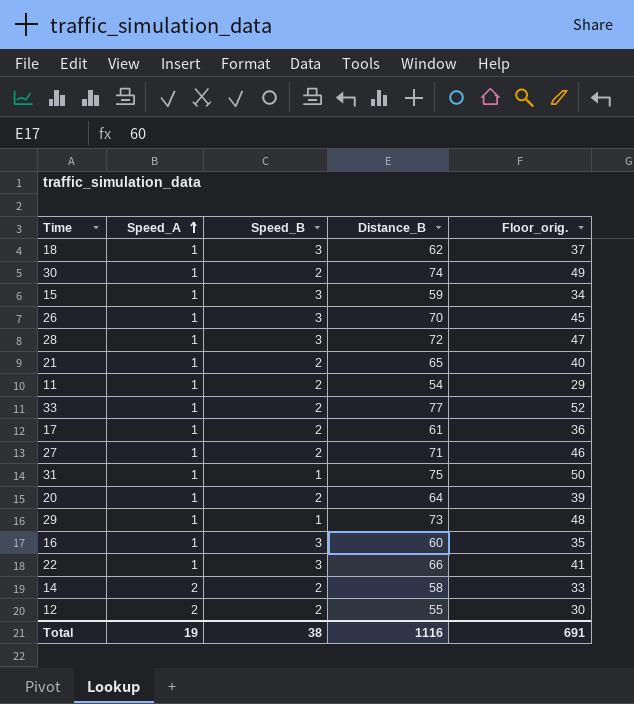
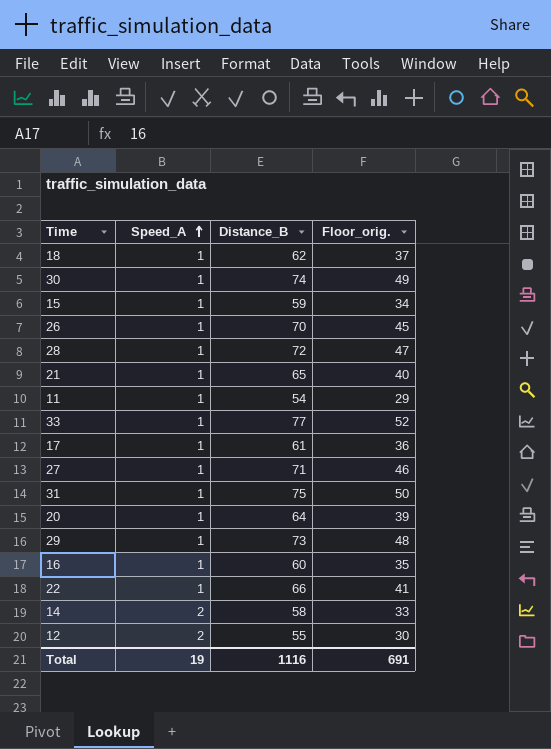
column Speed_B | position: 3 -> none

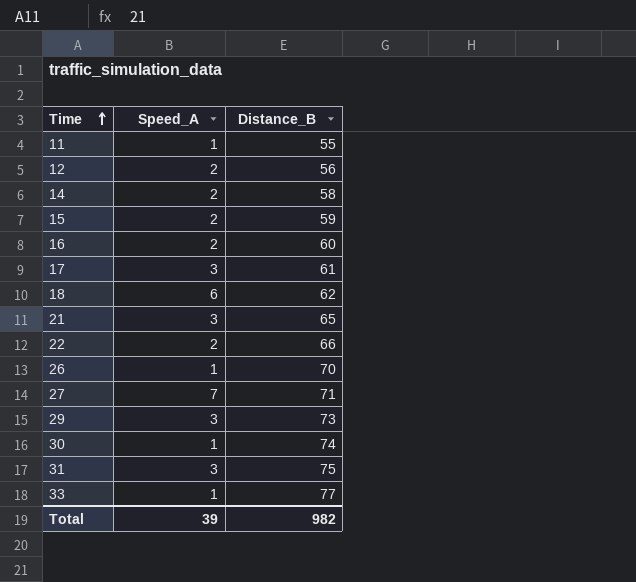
row order: Speed_A ascending -> Time ascending
column Floor_orig. | formula: [Distance_B] - 25 -> none
row 28: 1 | 72 | 47 -> none
row 20: 1 | 64 | 39 -> none
11 | Distance_B: 54 -> 55
12 | Distance_B: 55 -> 56
15 | Speed_A: 1 -> 2
16 | Speed_A: 1 -> 2
17 | Speed_A: 1 -> 3
18 | Speed_A: 1 -> 6
21 | Speed_A: 1 -> 3
22 | Speed_A: 1 -> 2
27 | Speed_A: 1 -> 7
29 | Speed_A: 1 -> 3
31 | Speed_A: 1 -> 3
Total | Speed_A: 19 -> 39
Total | Distance_B: 1116 -> 982

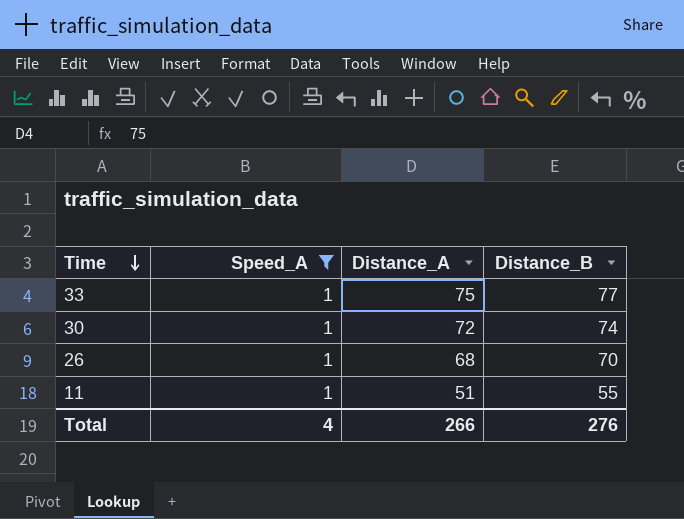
filter: none -> Speed_A = 1
row order: Time ascending -> Time descending
column Distance_A | position: none -> 3
Total | Speed_A: 39 -> 4
Total | Distance_B: 982 -> 276

